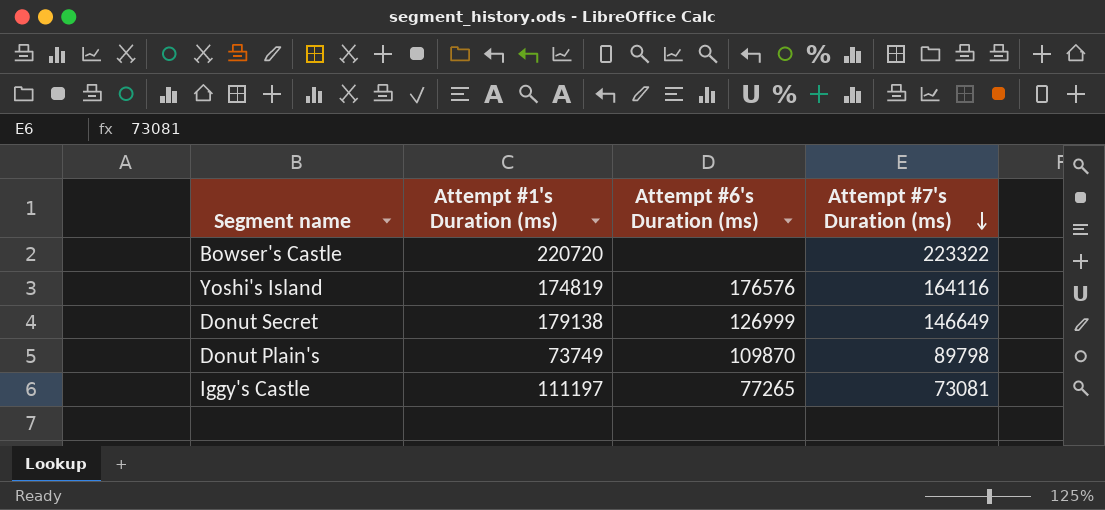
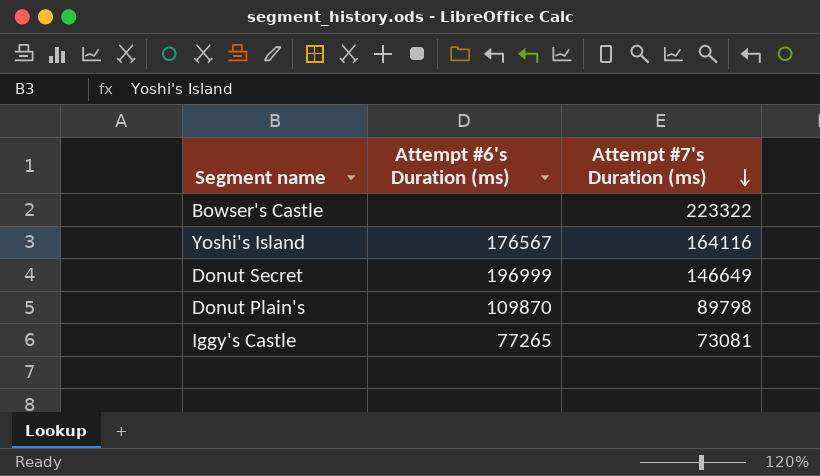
column Attempt #1's Duration (ms) | position: 2 -> none
Yoshi's Island | Attempt #6's Duration (ms): 176576 -> 176567
Donut Secret | Attempt #6's Duration (ms): 126999 -> 196999

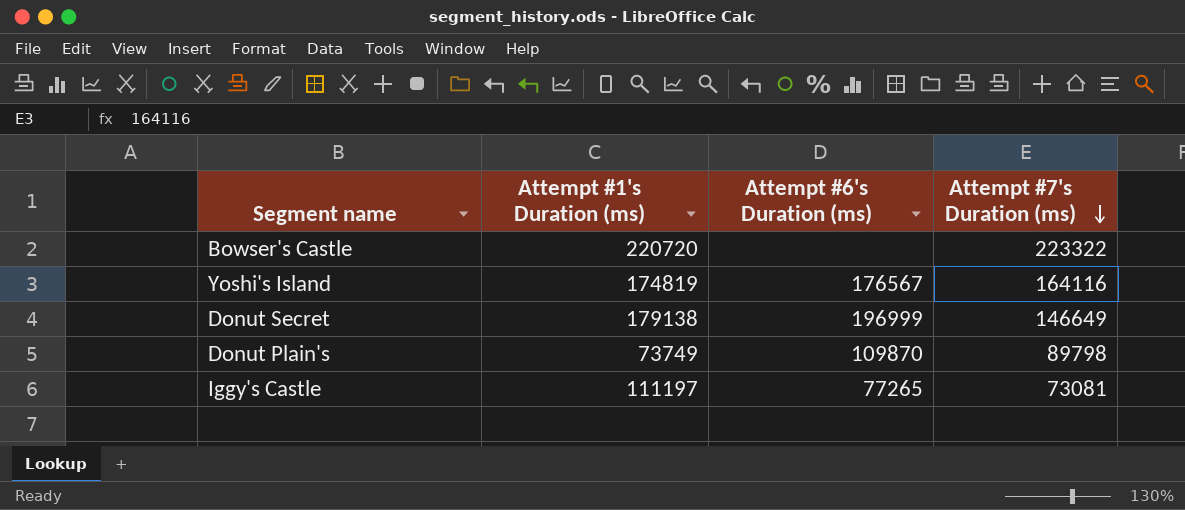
column Attempt #1's Duration (ms) | position: none -> 2

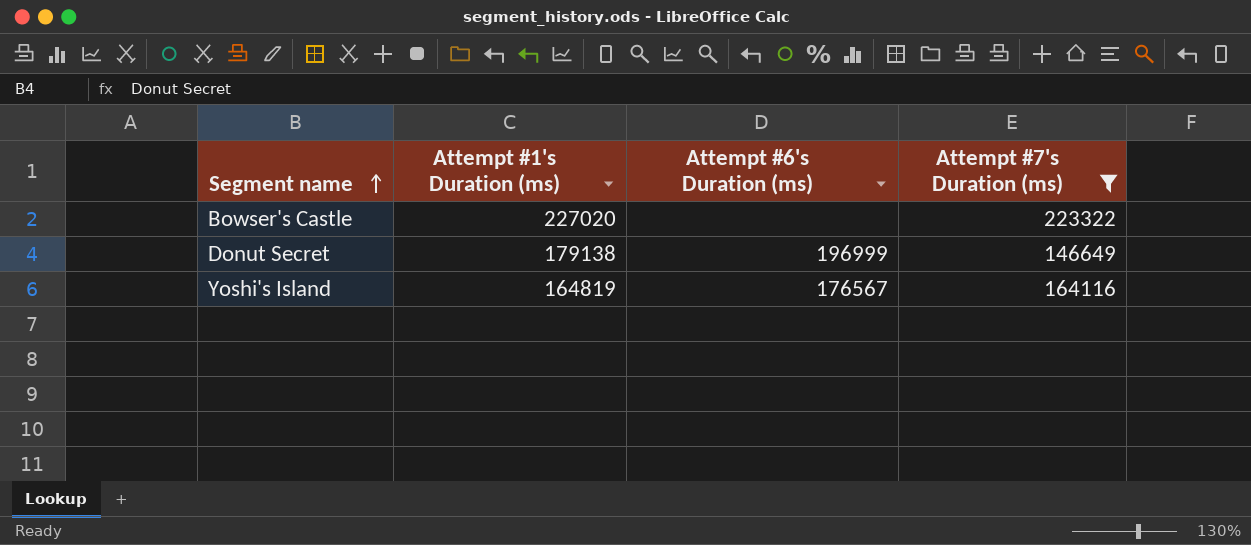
filter: none -> Attempt #7's Duration (ms) >= 146649
row order: Attempt #7's Duration (ms) descending -> Segment name ascending
Bowser's Castle | Attempt #1's Duration (ms): 220720 -> 227020
Yoshi's Island | Attempt #1's Duration (ms): 174819 -> 164819

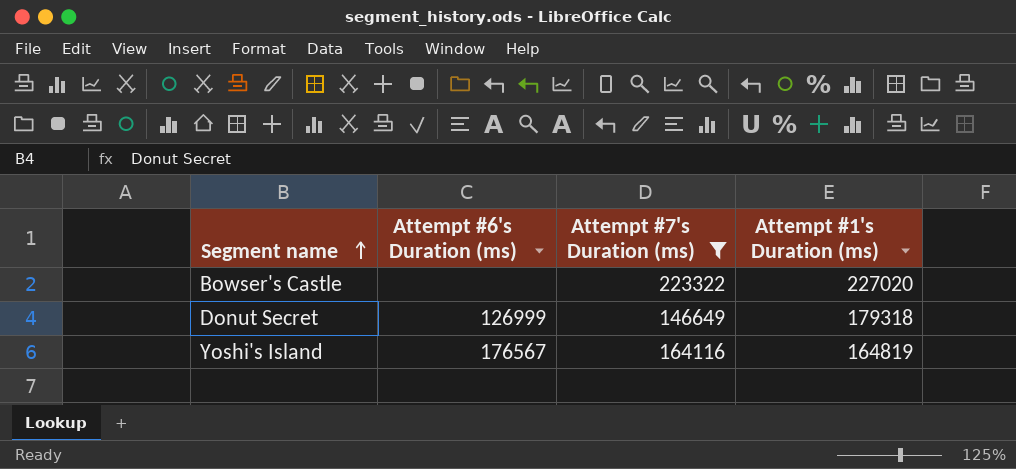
column Attempt #1's Duration (ms) | position: 2 -> 4
Donut Secret | Attempt #6's Duration (ms): 196999 -> 126999
Donut Secret | Attempt #1's Duration (ms): 179138 -> 179318

